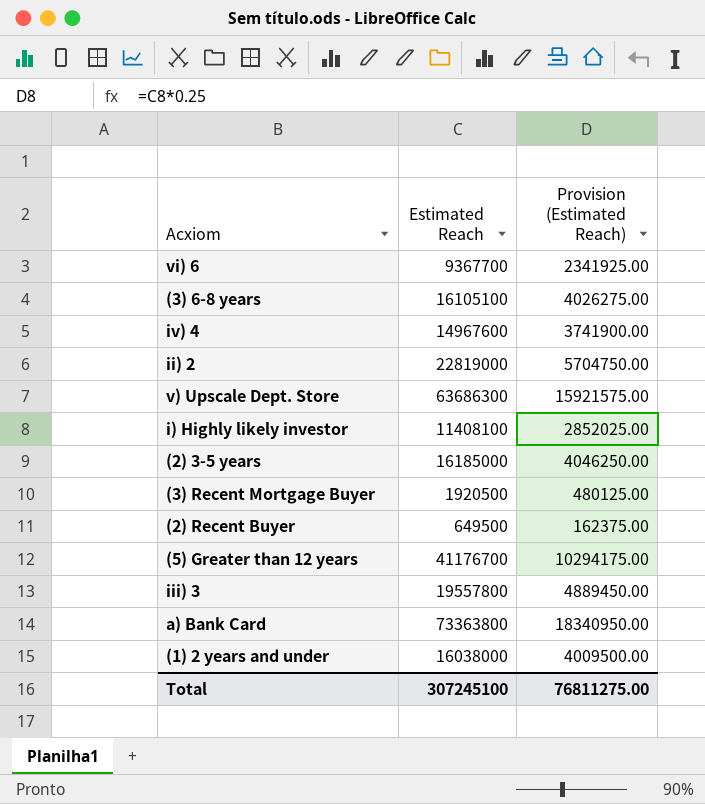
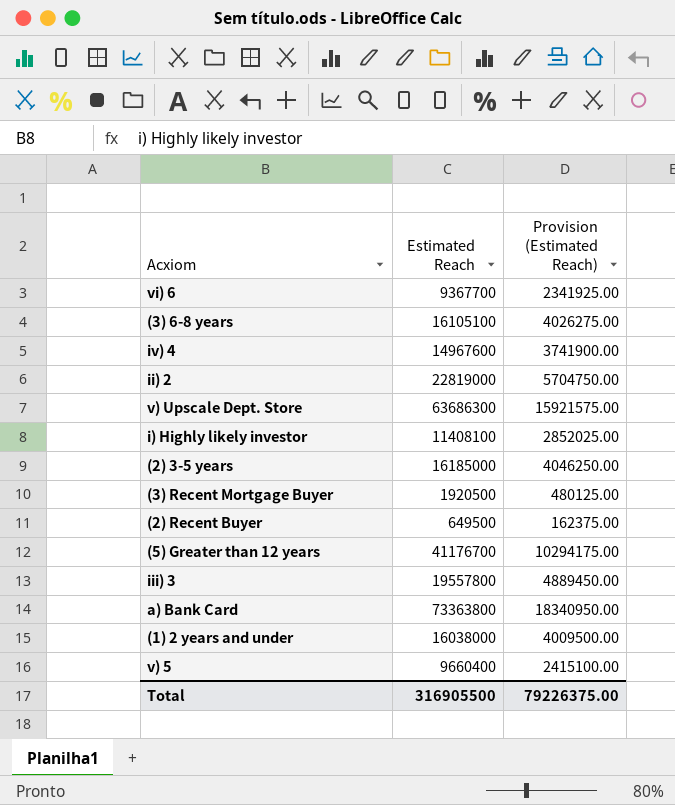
row v) 5: none -> 9660400 | 2415100.00
Total | Estimated Reach: 307245100 -> 316905500
Total | Provision (Estimated Reach): 76811275.00 -> 79226375.00

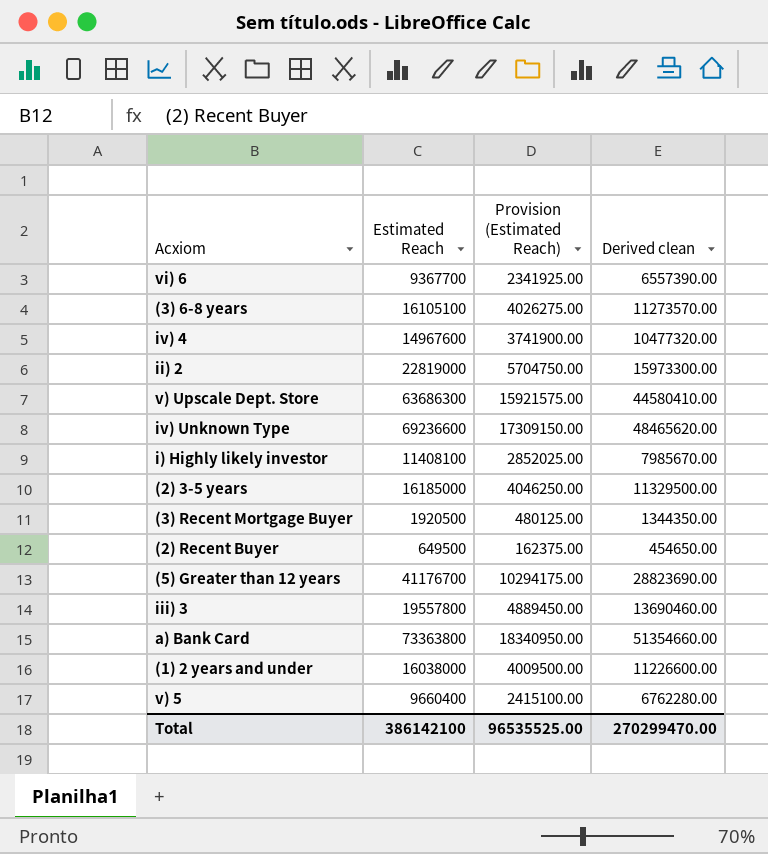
column Derived clean | formula: none -> [Estimated Reach] * 0.7
row iv) Unknown Type: none -> 69236600 | 17309150.00 | 48465620.00
Total | Estimated Reach: 316905500 -> 386142100
Total | Provision (Estimated Reach): 79226375.00 -> 96535525.00

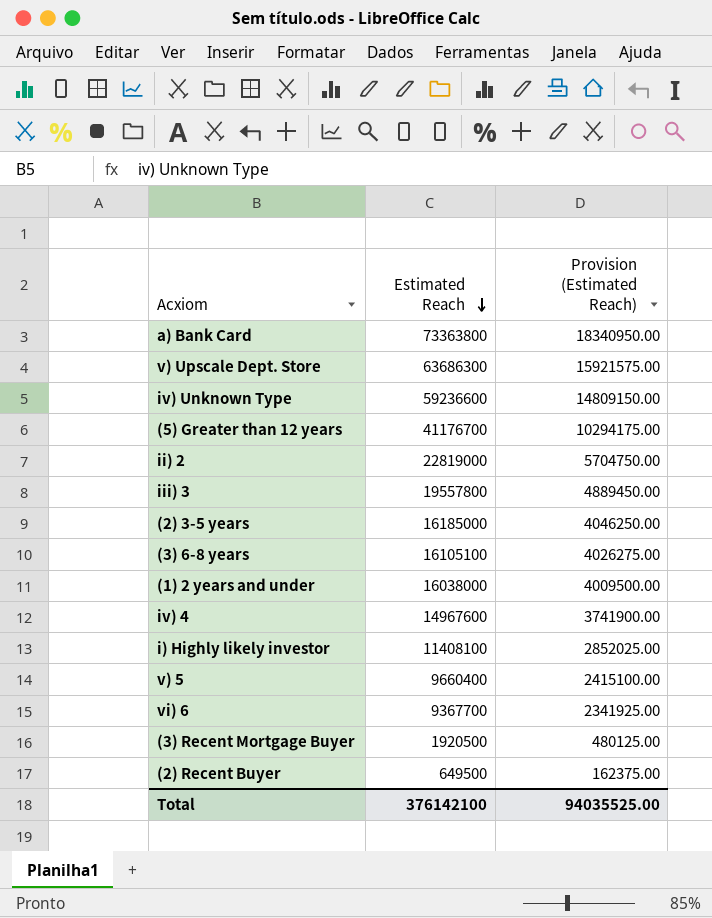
row order: none -> Estimated Reach descending
column Derived clean | formula: [Estimated Reach] * 0.7 -> none
iv) Unknown Type | Estimated Reach: 69236600 -> 59236600
iv) Unknown Type | Provision (Estimated Reach): 17309150.00 -> 14809150.00
Total | Estimated Reach: 386142100 -> 376142100
Total | Provision (Estimated Reach): 96535525.00 -> 94035525.00

